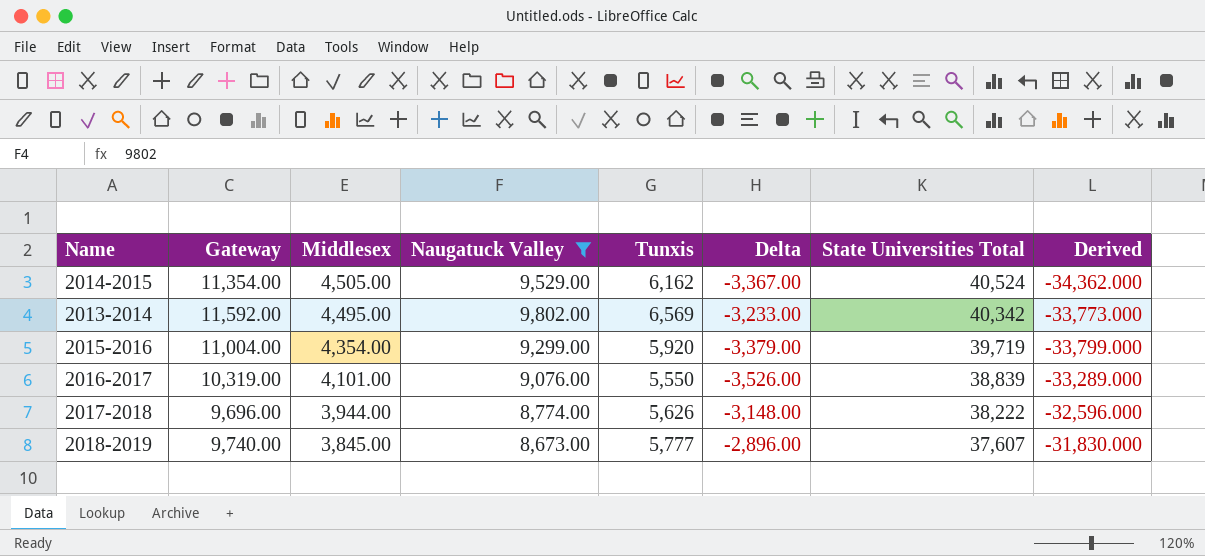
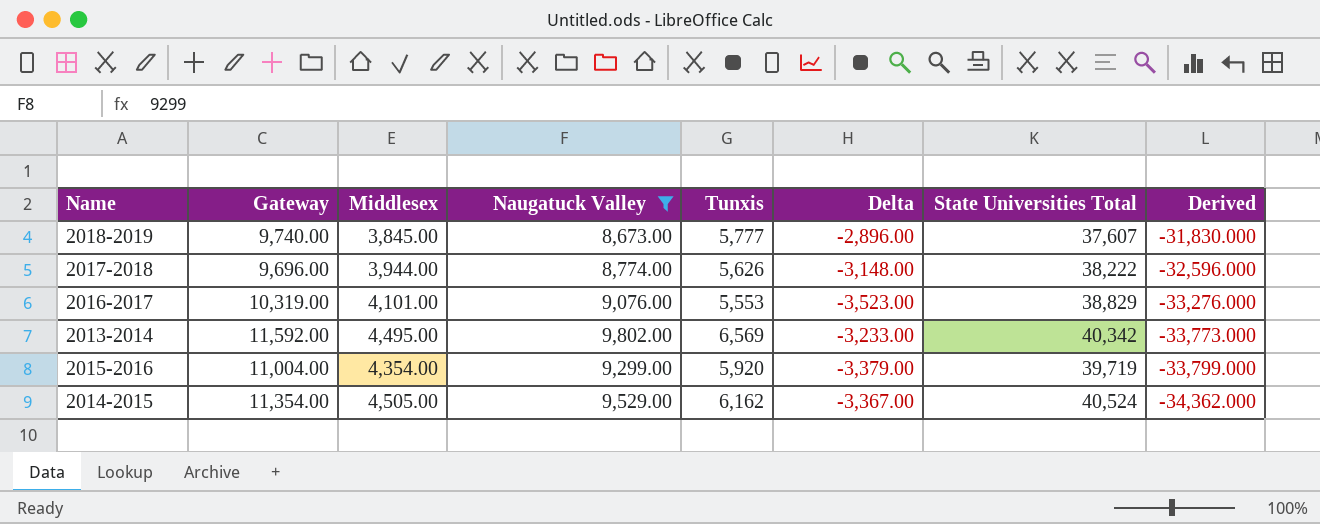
row order: Middlesex descending -> Derived descending
2016-2017 | Tunxis: 5,550 -> 5,553
2016-2017 | Delta: -3,526.00 -> -3,523.00
2016-2017 | State Universities Total: 38,839 -> 38,829
2016-2017 | Derived: -33,289.000 -> -33,276.000

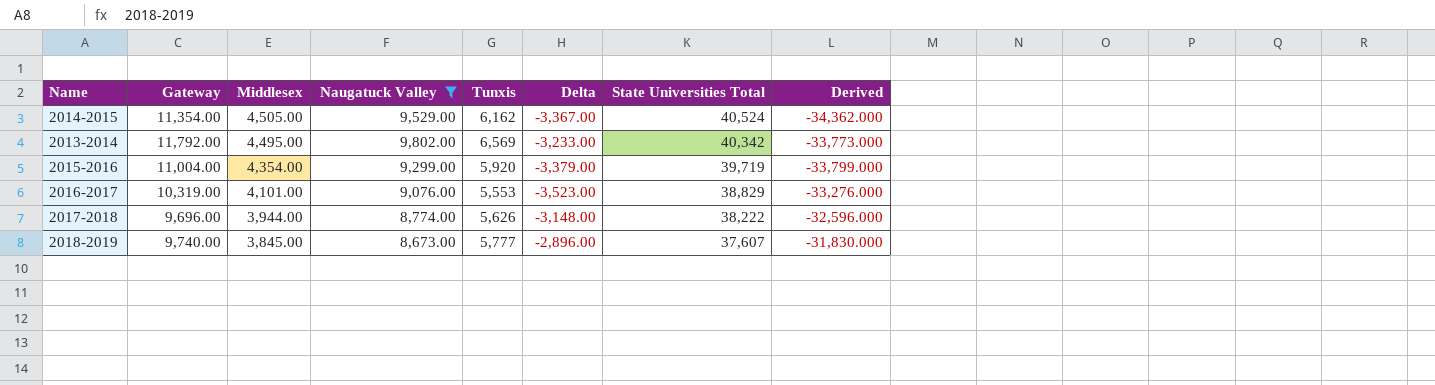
row order: Derived descending -> Middlesex descending
2013-2014 | Gateway: 11,592.00 -> 11,792.00

